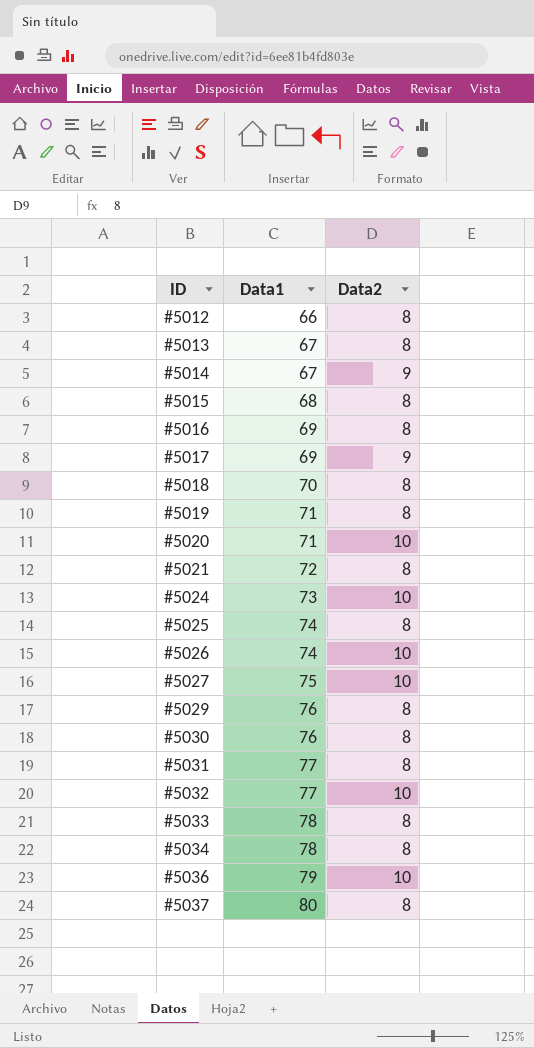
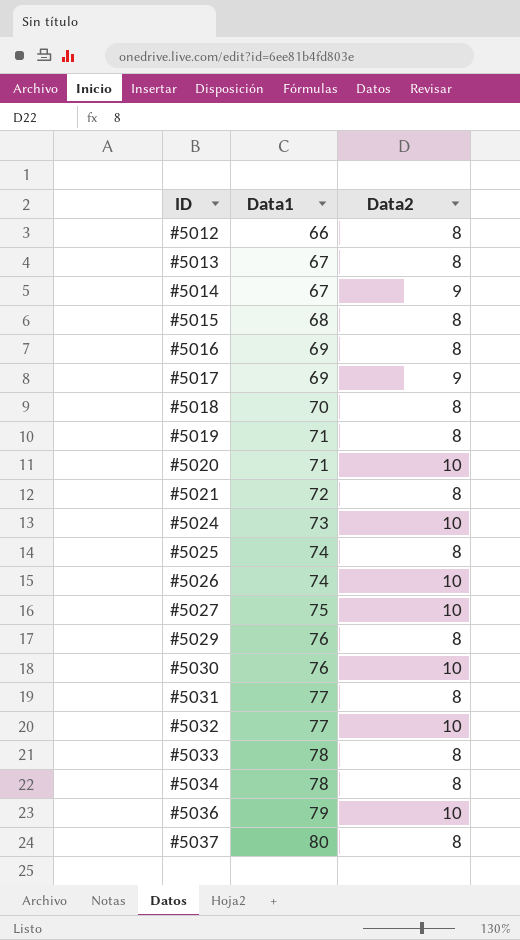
#5030 | Data2: 8 -> 10

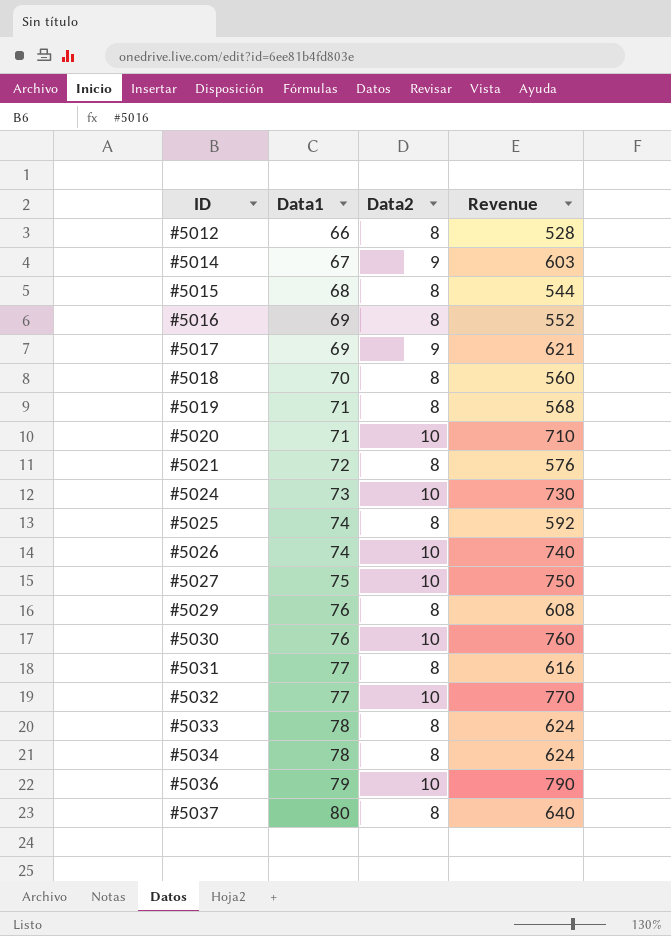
column Revenue | formula: none -> [Data1] * [Data2]
row #5013: 67 | 8 -> none

